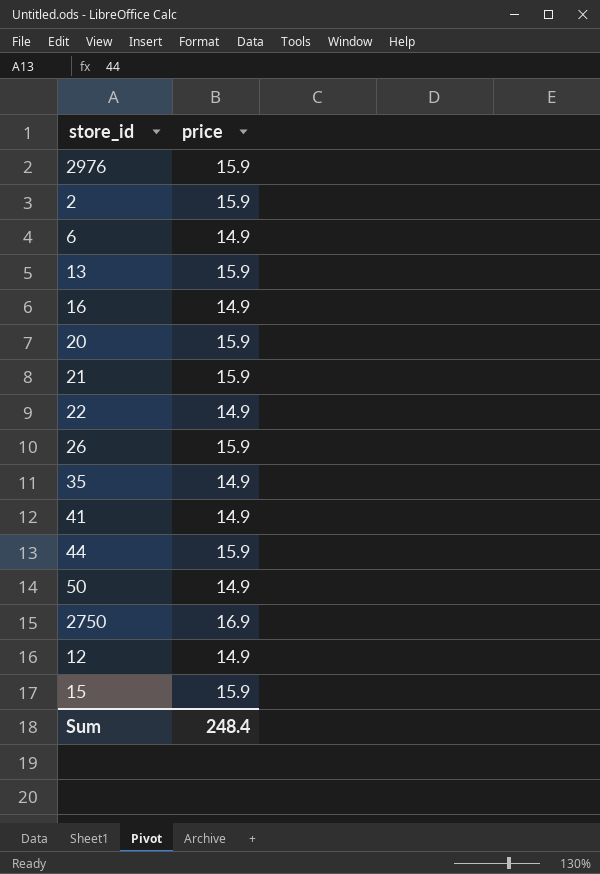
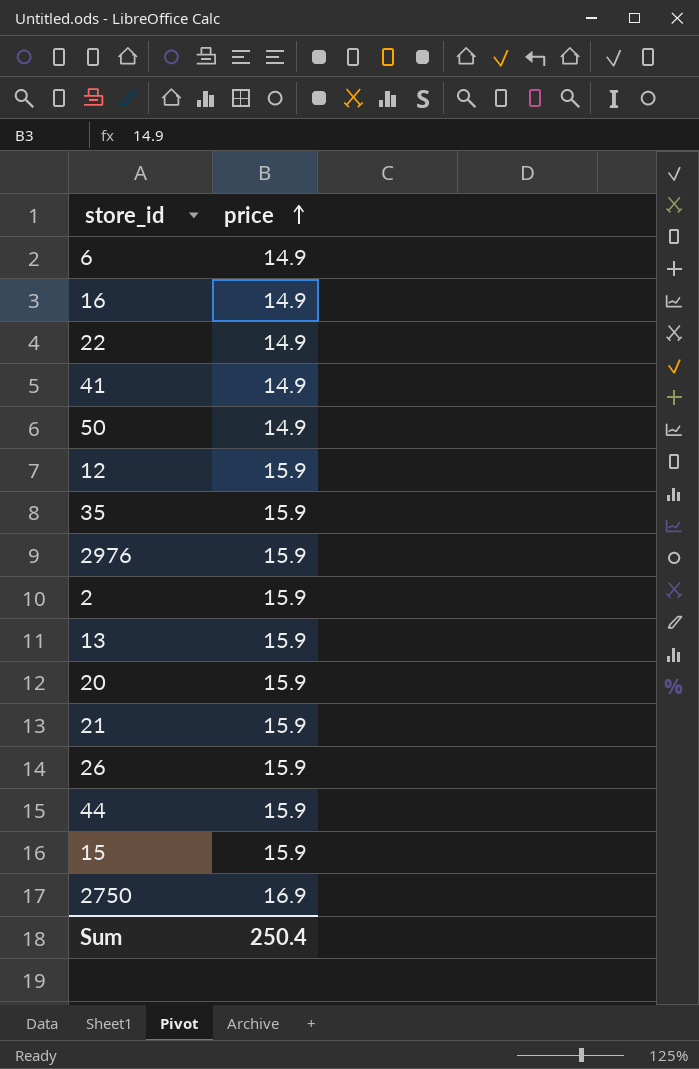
row order: none -> price ascending
12 | price: 14.9 -> 15.9
35 | price: 14.9 -> 15.9
Sum | price: 248.4 -> 250.4

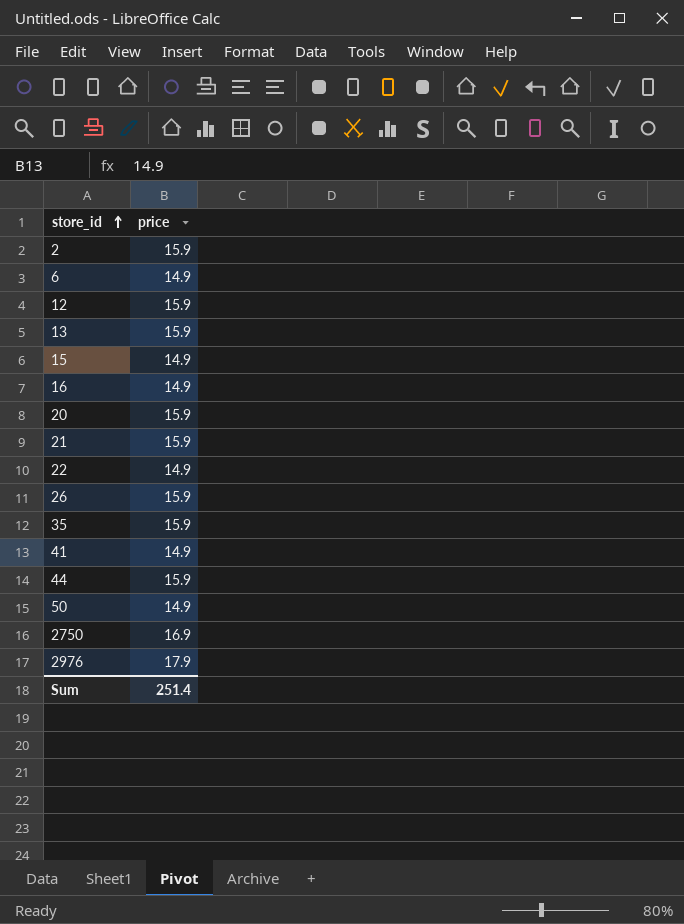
row order: price ascending -> store_id ascending
15 | price: 15.9 -> 14.9
2976 | price: 15.9 -> 17.9
Sum | price: 250.4 -> 251.4

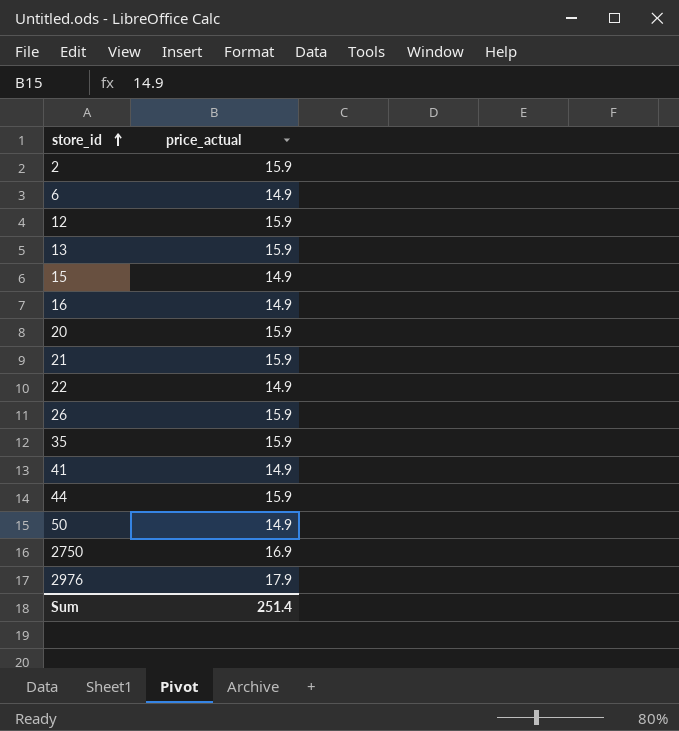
column name: price -> price_actual

